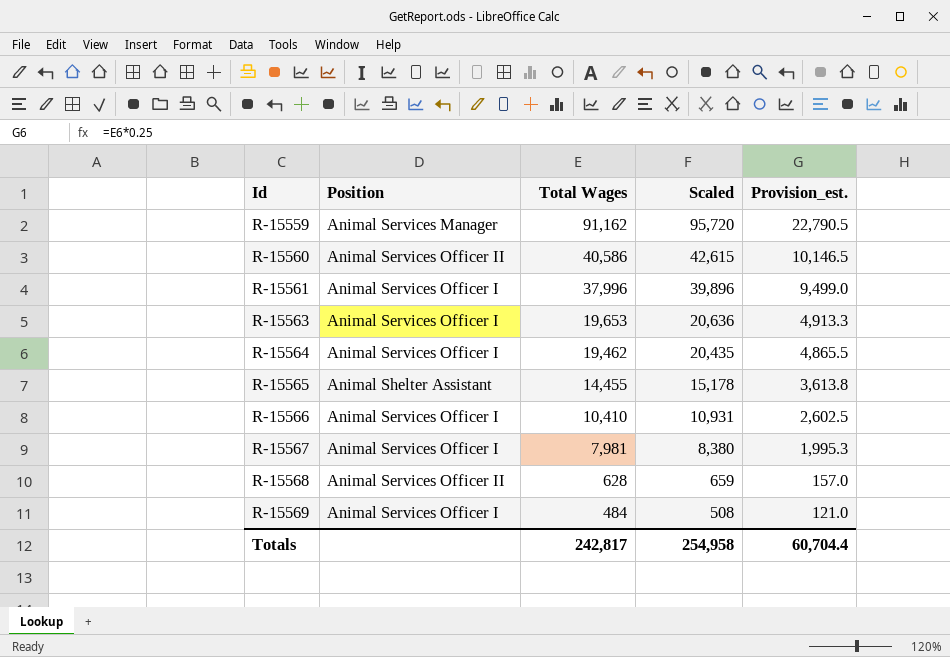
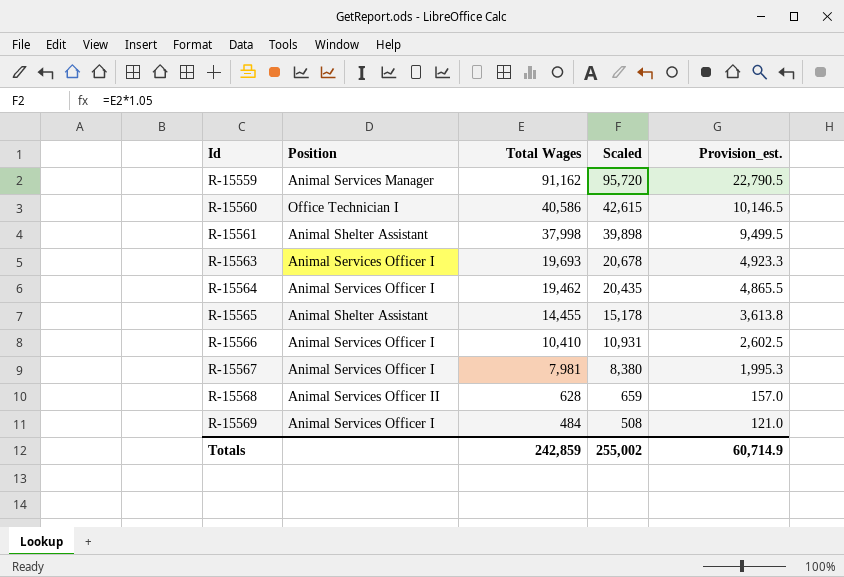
R-15560 | Position: Animal Services Officer II -> Office Technician I
R-15561 | Position: Animal Services Officer I -> Animal Shelter Assistant
R-15561 | Total Wages: 37,996 -> 37,998
R-15561 | Scaled: 39,896 -> 39,898
R-15561 | Provision_est.: 9,499.0 -> 9,499.5
R-15563 | Total Wages: 19,653 -> 19,693
R-15563 | Scaled: 20,636 -> 20,678
R-15563 | Provision_est.: 4,913.3 -> 4,923.3
Totals | Total Wages: 242,817 -> 242,859
Totals | Scaled: 254,958 -> 255,002
Totals | Provision_est.: 60,704.4 -> 60,714.9

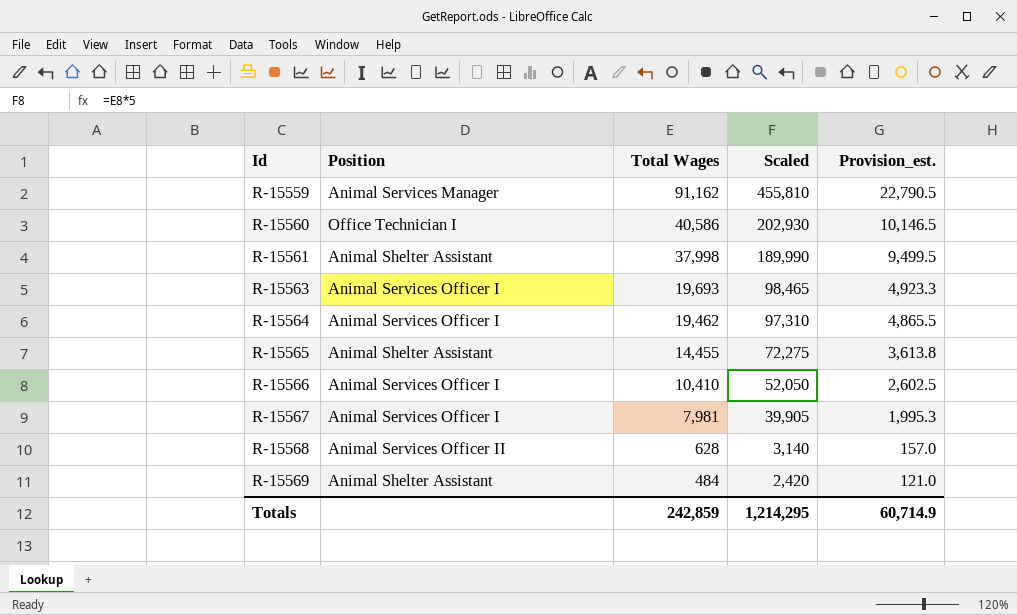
column Scaled | formula: [Total Wages] * 1.05 -> [Total Wages] * 5
R-15569 | Position: Animal Services Officer I -> Animal Shelter Assistant
Totals | Scaled: 255,002 -> 1,214,295

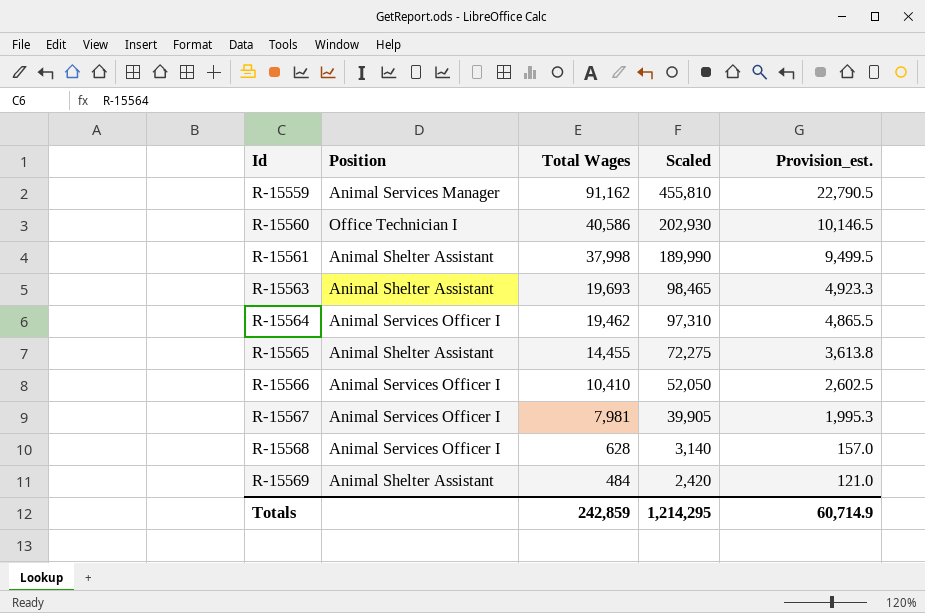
R-15563 | Position: Animal Services Officer I -> Animal Shelter Assistant
R-15568 | Position: Animal Services Officer II -> Animal Services Officer I

